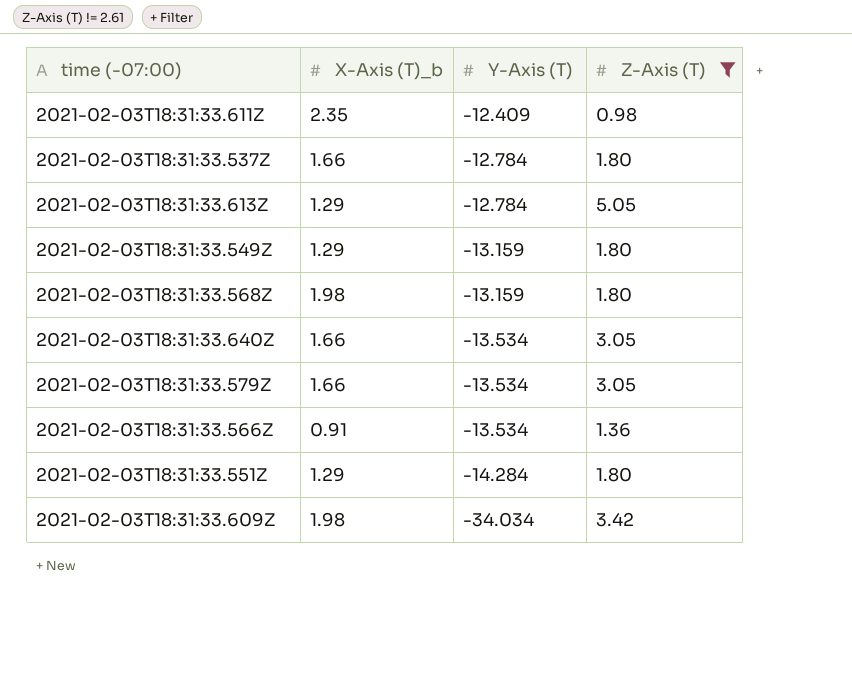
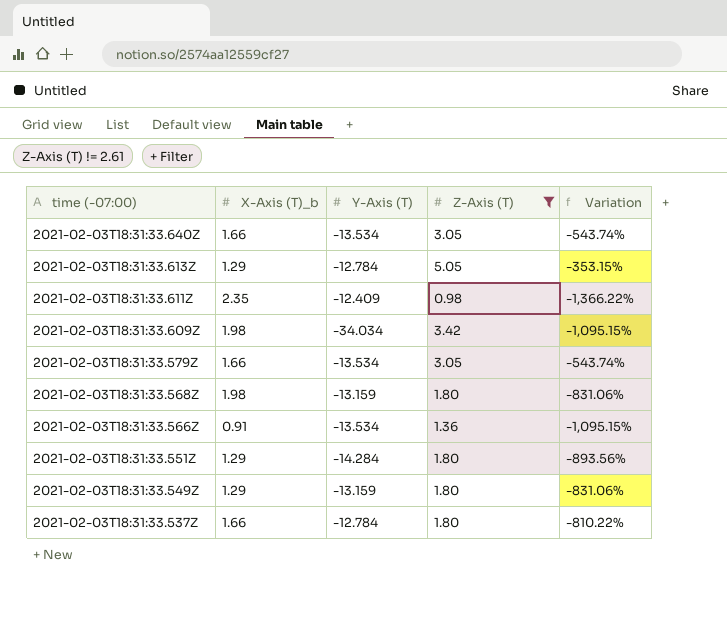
row order: Y-Axis (T) descending -> time (-07:00) descending
column Variation | formula: none -> ([Y-Axis (T)] - [Z-Axis (T)]) / [Z-Axis (T)]

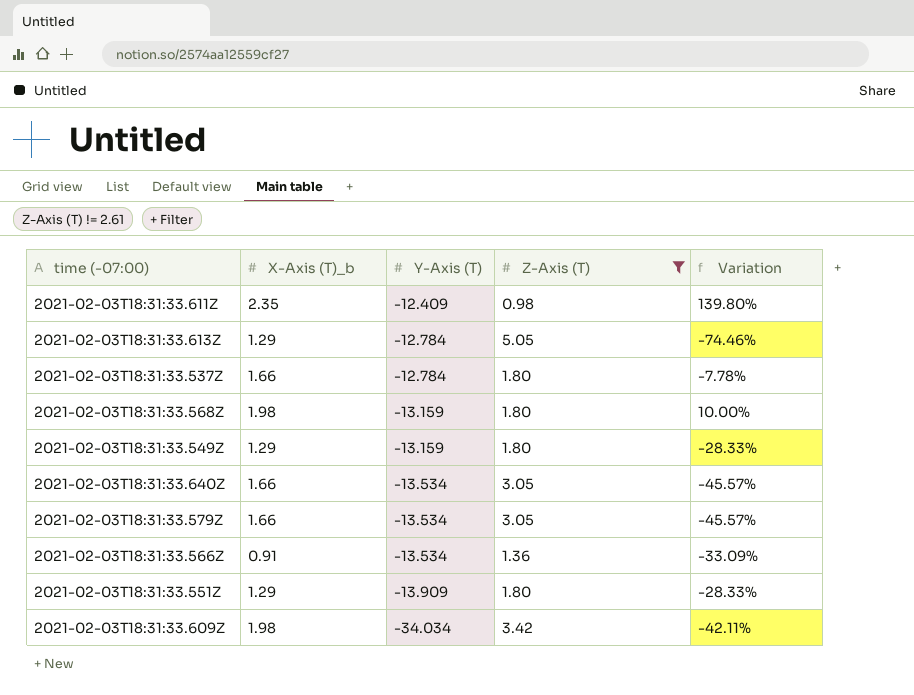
row order: time (-07:00) descending -> Y-Axis (T) descending
column Variation | formula: ([Y-Axis (T)] - [Z-Axis (T)]) / [Z-Axis (T)] -> ([X-Axis (T)_b] - [Z-Axis (T)]) / [Z-Axis (T)]
2021-02-03T18:31:33.551Z | Y-Axis (T): -14.284 -> -13.909

